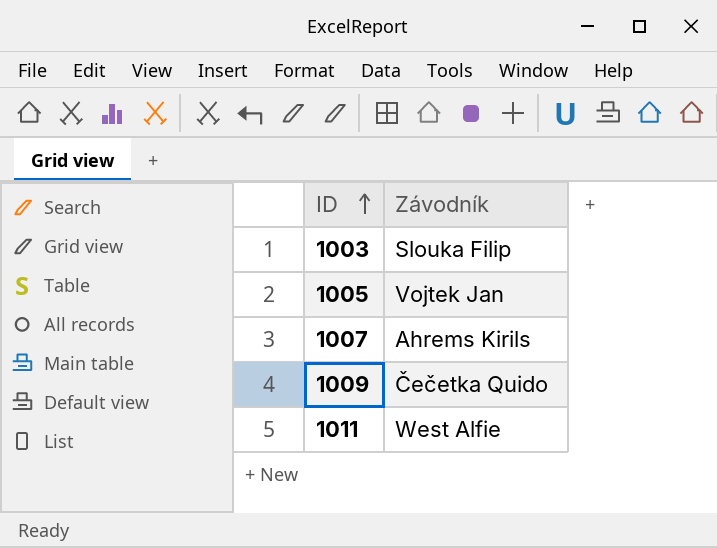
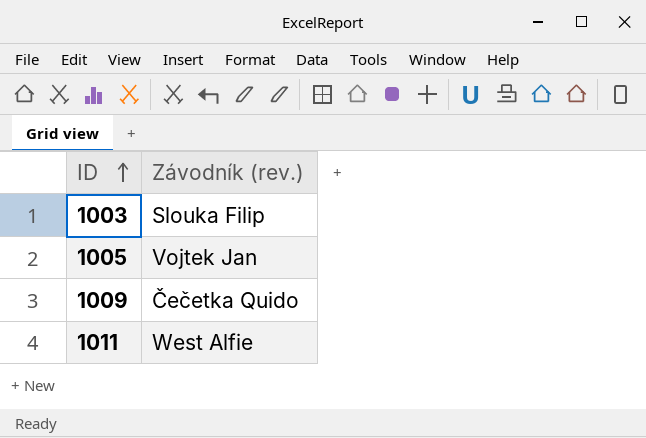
column name: Závodník -> Závodník (rev.)
row 1007: Ahrems Kirils -> none

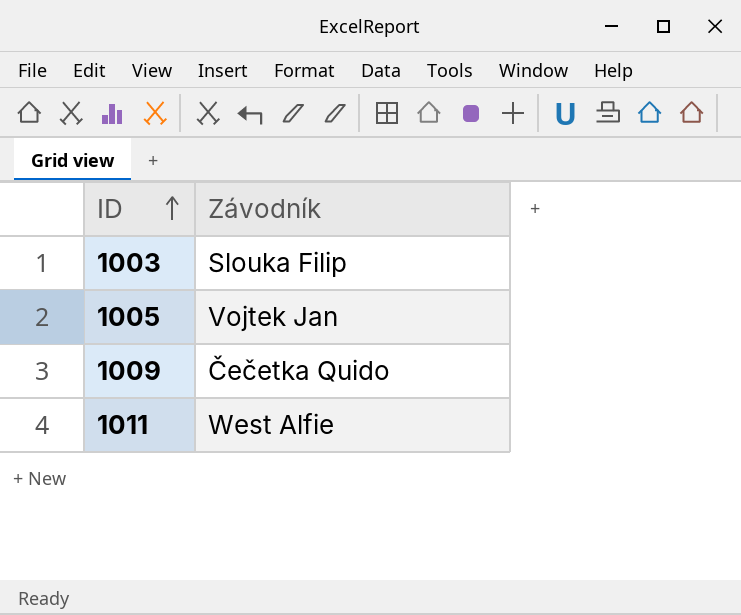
column name: Závodník (rev.) -> Závodník

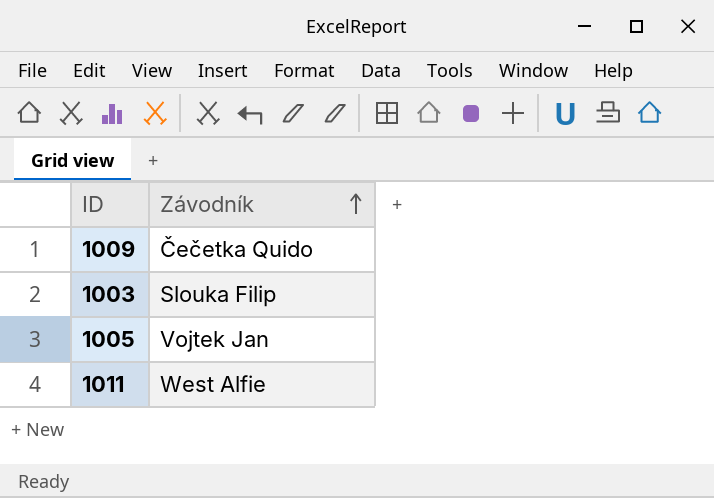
row order: ID ascending -> Závodník ascending

